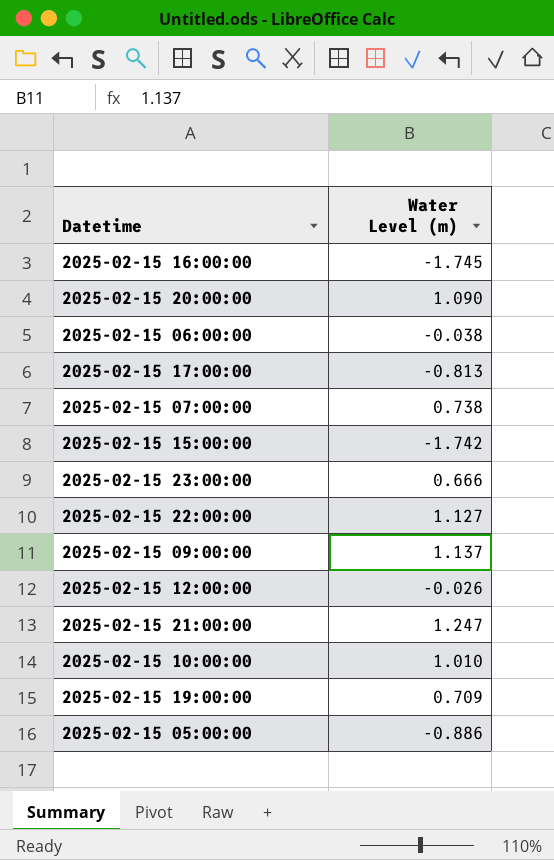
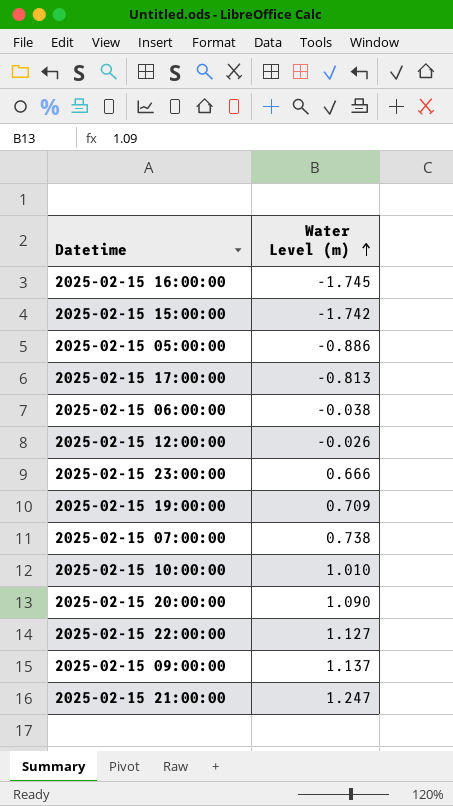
row order: none -> Water Level (m) ascending

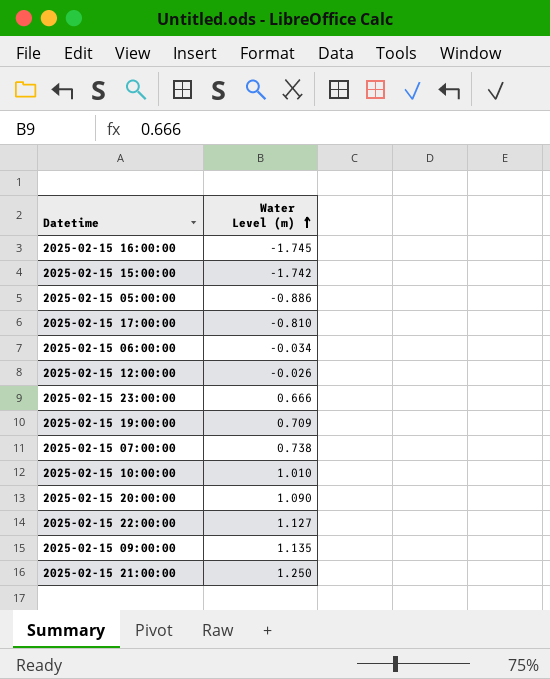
2025-02-15 17:00:00 | Water Level (m): -0.813 -> -0.810
2025-02-15 06:00:00 | Water Level (m): -0.038 -> -0.034
2025-02-15 09:00:00 | Water Level (m): 1.137 -> 1.135
2025-02-15 21:00:00 | Water Level (m): 1.247 -> 1.250

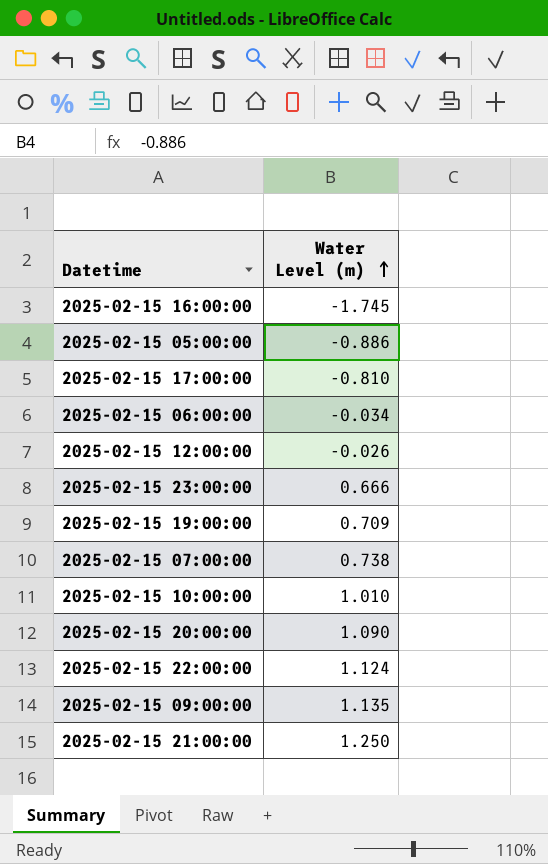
row 2025-02-15 15:00:00: -1.742 -> none
2025-02-15 22:00:00 | Water Level (m): 1.127 -> 1.124

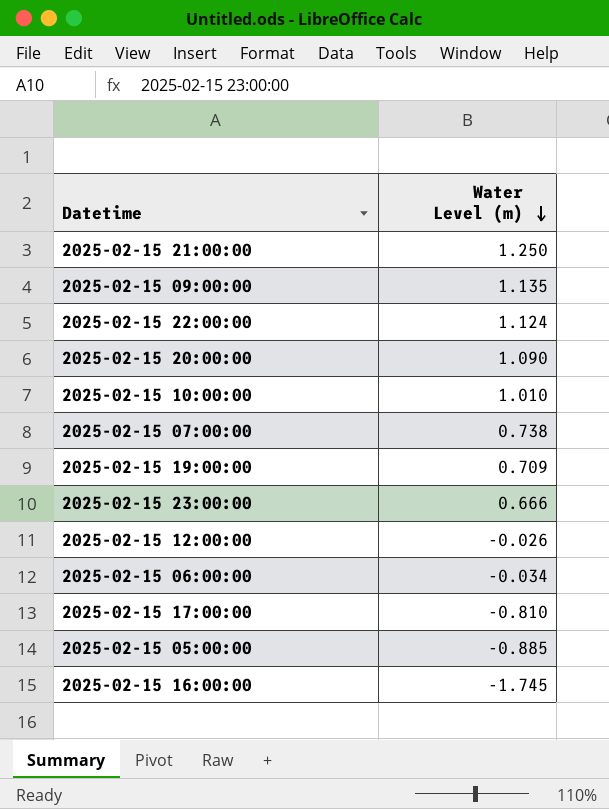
row order: Water Level (m) ascending -> Water Level (m) descending
2025-02-15 05:00:00 | Water Level (m): -0.886 -> -0.885

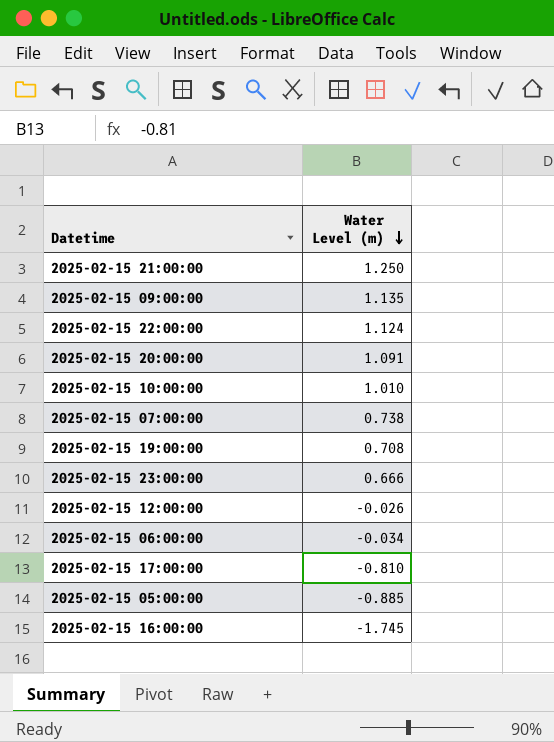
2025-02-15 20:00:00 | Water Level (m): 1.090 -> 1.091
2025-02-15 19:00:00 | Water Level (m): 0.709 -> 0.708

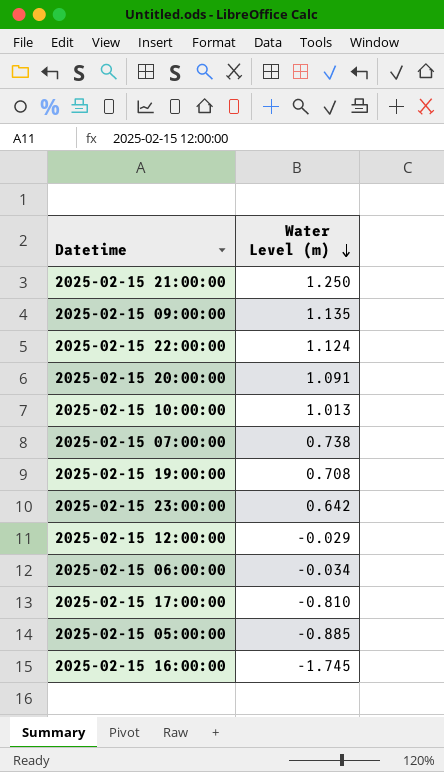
2025-02-15 10:00:00 | Water Level (m): 1.010 -> 1.013
2025-02-15 23:00:00 | Water Level (m): 0.666 -> 0.642
2025-02-15 12:00:00 | Water Level (m): -0.026 -> -0.029

